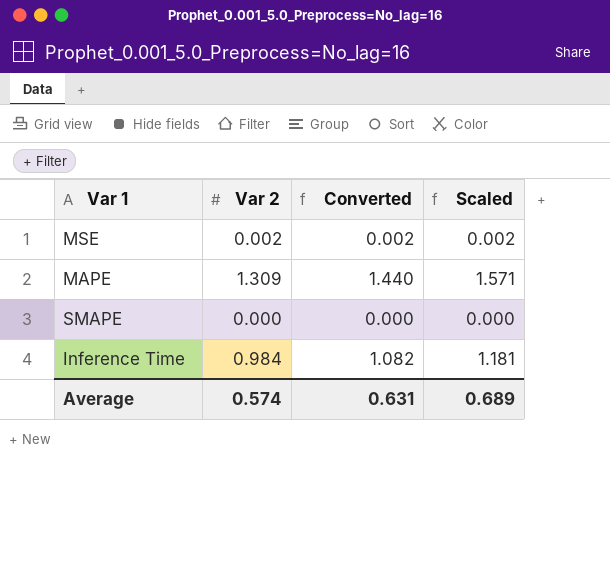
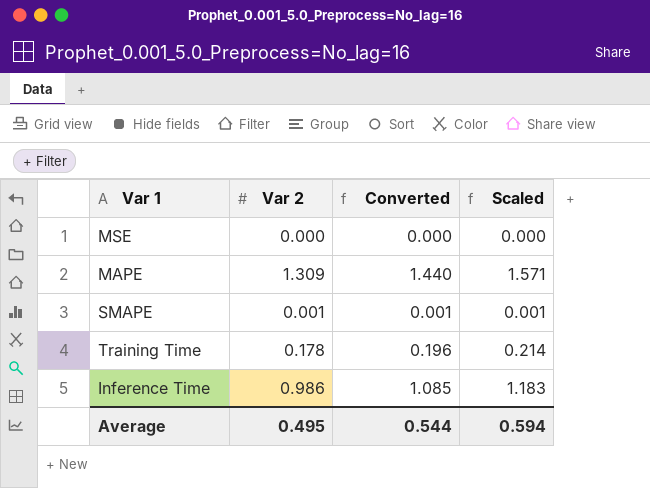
MSE | Var 2: 0.002 -> 0.000
MSE | Converted: 0.002 -> 0.000
MSE | Scaled: 0.002 -> 0.000
SMAPE | Var 2: 0.000 -> 0.001
SMAPE | Converted: 0.000 -> 0.001
SMAPE | Scaled: 0.000 -> 0.001
row Training Time: none -> 0.178 | 0.196 | 0.214
Inference Time | Var 2: 0.984 -> 0.986
Inference Time | Converted: 1.082 -> 1.085
Inference Time | Scaled: 1.181 -> 1.183
Average | Var 2: 0.574 -> 0.495
Average | Converted: 0.631 -> 0.544
Average | Scaled: 0.689 -> 0.594

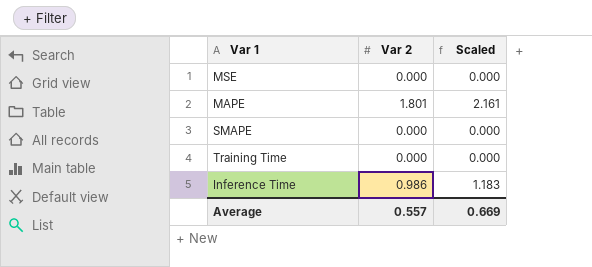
column Converted | formula: [Var 2] * 1.1 -> none
MAPE | Var 2: 1.309 -> 1.801
MAPE | Scaled: 1.571 -> 2.161
SMAPE | Var 2: 0.001 -> 0.000
SMAPE | Scaled: 0.001 -> 0.000
Training Time | Var 2: 0.178 -> 0.000
Training Time | Scaled: 0.214 -> 0.000
Average | Var 2: 0.495 -> 0.557
Average | Scaled: 0.594 -> 0.669

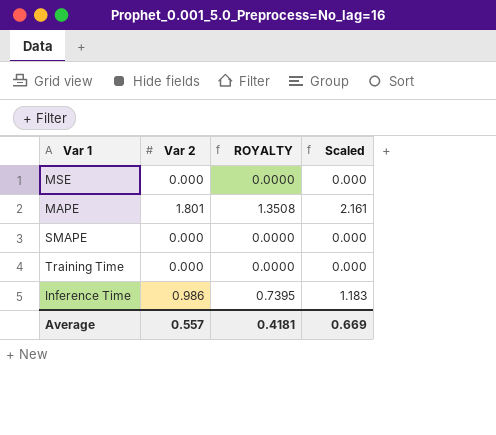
column ROYALTY | formula: none -> [Var 2] * 0.75

